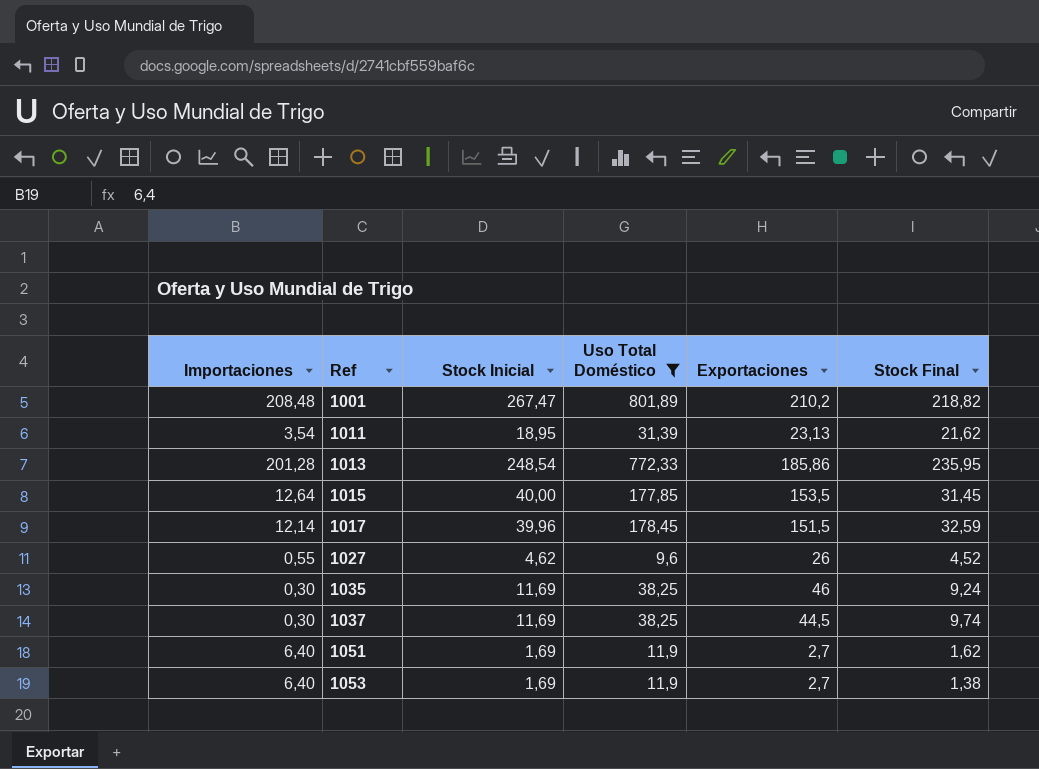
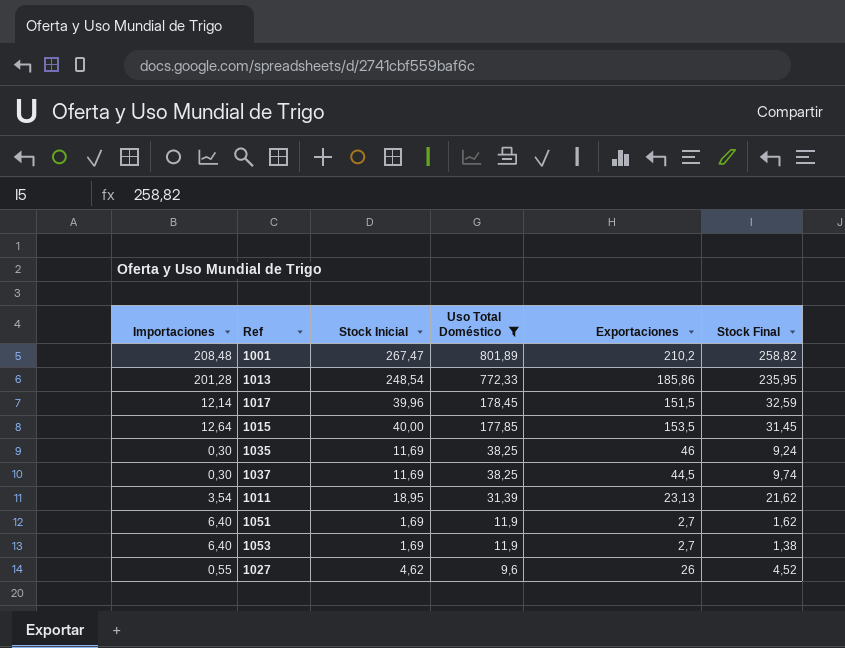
row order: Ref ascending -> Uso Total Doméstico descending
1001 | Stock Final: 218,82 -> 258,82

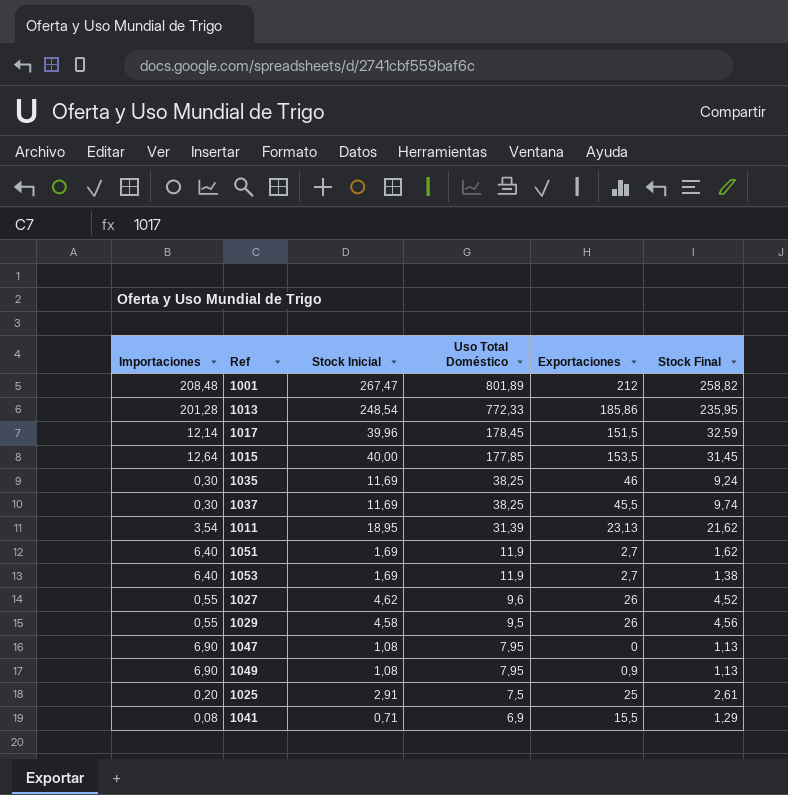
filter: Uso Total Doméstico >= 9,6 -> none
1001 | Exportaciones: 210,2 -> 212
1037 | Exportaciones: 44,5 -> 45,5

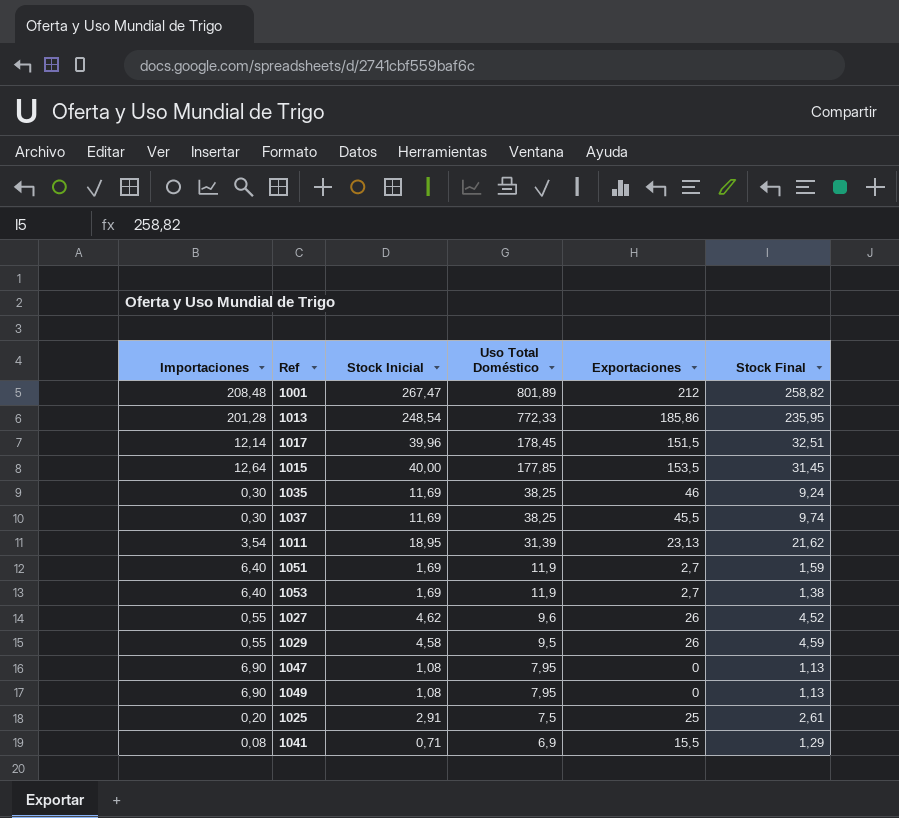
1017 | Stock Final: 32,59 -> 32,51
1051 | Stock Final: 1,62 -> 1,59
1029 | Stock Final: 4,56 -> 4,59
1049 | Exportaciones: 0,9 -> 0

